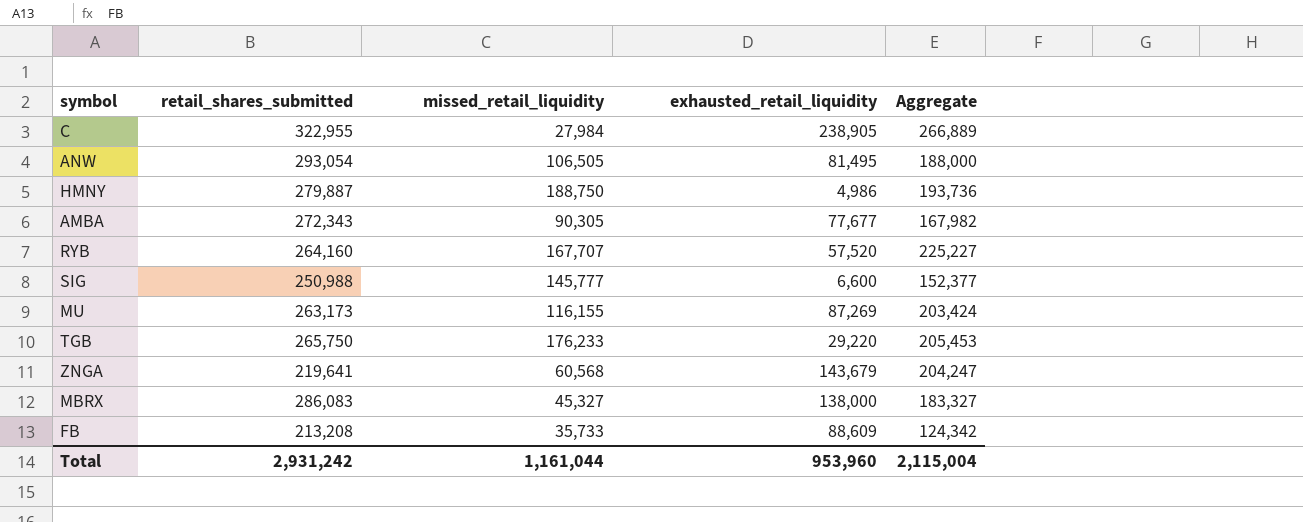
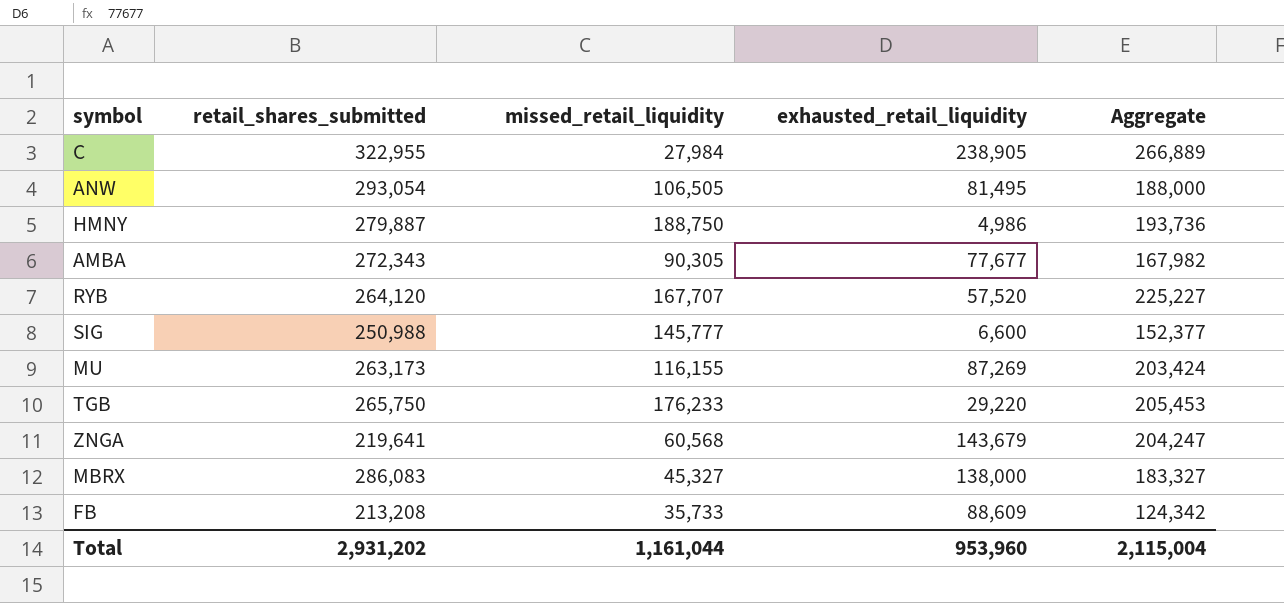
RYB | retail_shares_submitted: 264,160 -> 264,120
Total | retail_shares_submitted: 2,931,242 -> 2,931,202

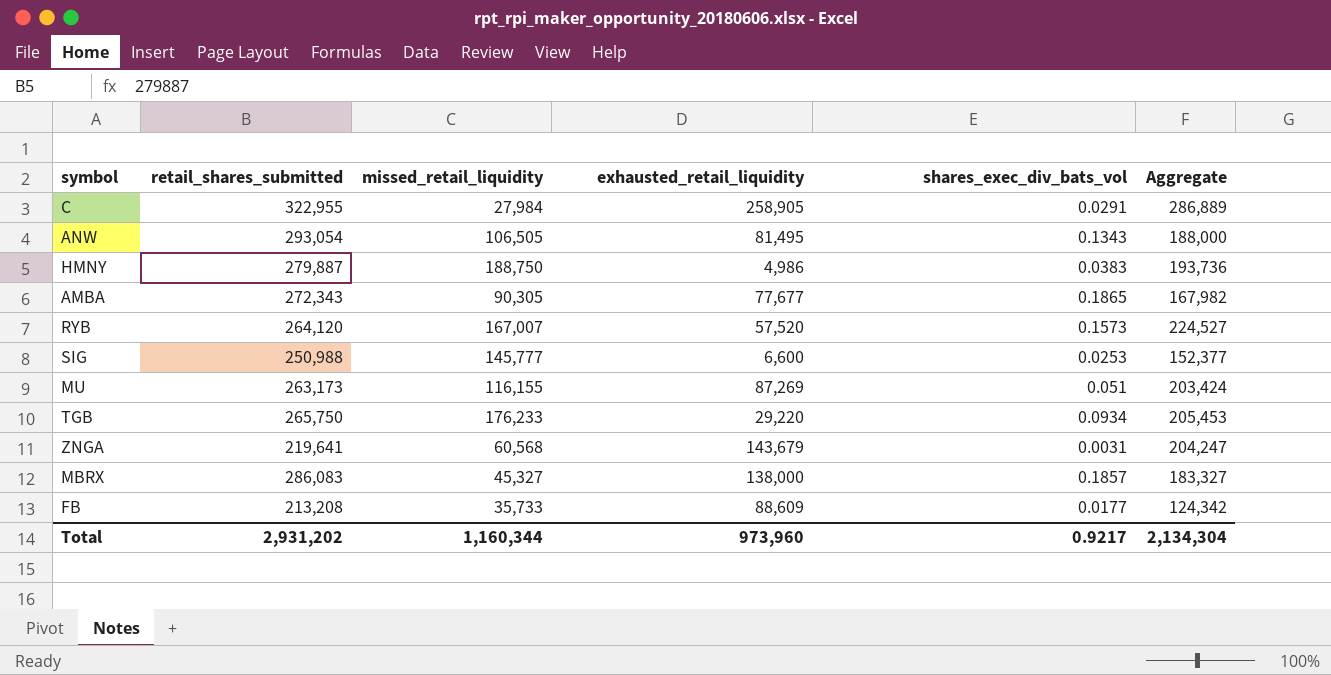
column shares_exec_div_bats_vol | position: none -> 5
C | exhausted_retail_liquidity: 238,905 -> 258,905
C | Aggregate: 266,889 -> 286,889
RYB | missed_retail_liquidity: 167,707 -> 167,007
RYB | Aggregate: 225,227 -> 224,527
Total | missed_retail_liquidity: 1,161,044 -> 1,160,344
Total | exhausted_retail_liquidity: 953,960 -> 973,960
Total | Aggregate: 2,115,004 -> 2,134,304

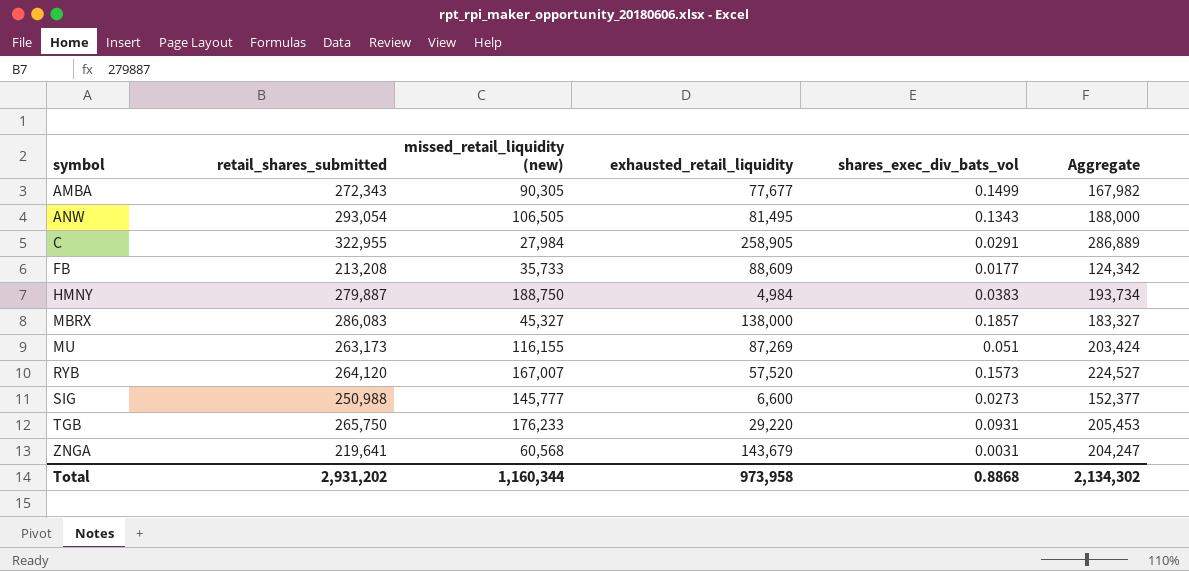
row order: none -> symbol ascending
column name: missed_retail_liquidity -> missed_retail_liquidity (new)
AMBA | shares_exec_div_bats_vol: 0.1865 -> 0.1499
HMNY | exhausted_retail_liquidity: 4,986 -> 4,984
HMNY | Aggregate: 193,736 -> 193,734
SIG | shares_exec_div_bats_vol: 0.0253 -> 0.0273
TGB | shares_exec_div_bats_vol: 0.0934 -> 0.0931
Total | exhausted_retail_liquidity: 973,960 -> 973,958
Total | shares_exec_div_bats_vol: 0.9217 -> 0.8868
Total | Aggregate: 2,134,304 -> 2,134,302

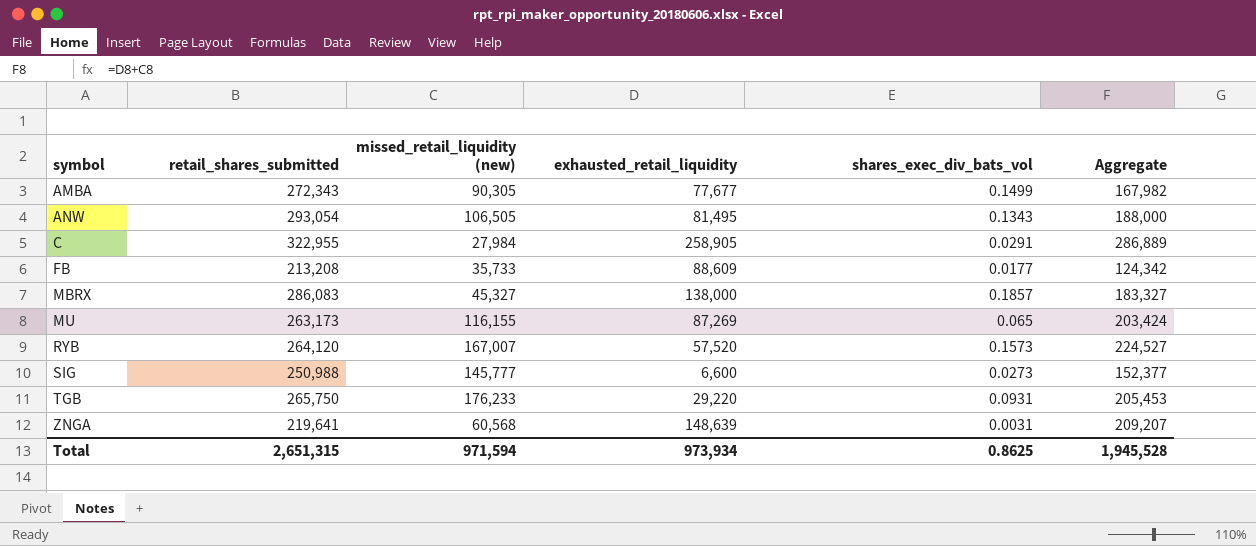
row HMNY: 279,887 | 188,750 | 4,984 | 0.0383 | 193,734 -> none
MU | shares_exec_div_bats_vol: 0.051 -> 0.065
ZNGA | exhausted_retail_liquidity: 143,679 -> 148,639
ZNGA | Aggregate: 204,247 -> 209,207
Total | retail_shares_submitted: 2,931,202 -> 2,651,315
Total | missed_retail_liquidity (new): 1,160,344 -> 971,594
Total | exhausted_retail_liquidity: 973,958 -> 973,934
Total | shares_exec_div_bats_vol: 0.8868 -> 0.8625
Total | Aggregate: 2,134,302 -> 1,945,528

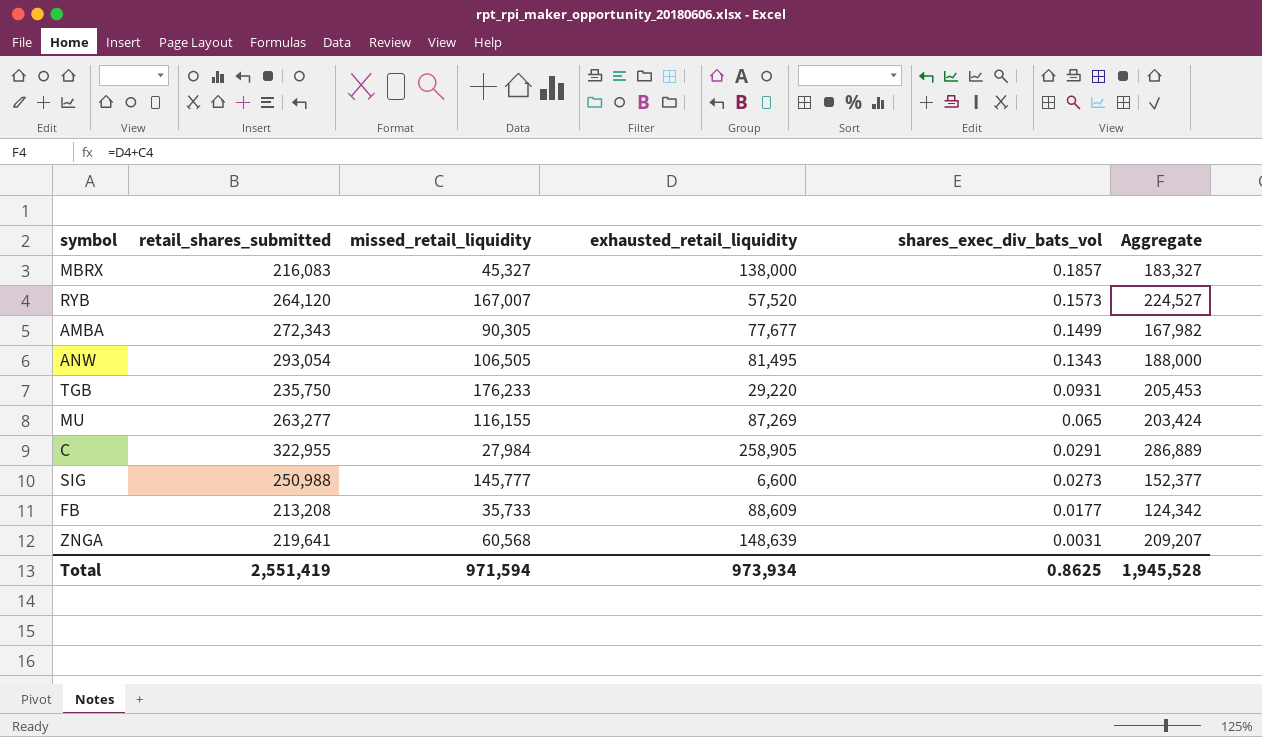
row order: symbol ascending -> shares_exec_div_bats_vol descending
column name: missed_retail_liquidity (new) -> missed_retail_liquidity
MBRX | retail_shares_submitted: 286,083 -> 216,083
TGB | retail_shares_submitted: 265,750 -> 235,750
MU | retail_shares_submitted: 263,173 -> 263,277
Total | retail_shares_submitted: 2,651,315 -> 2,551,419

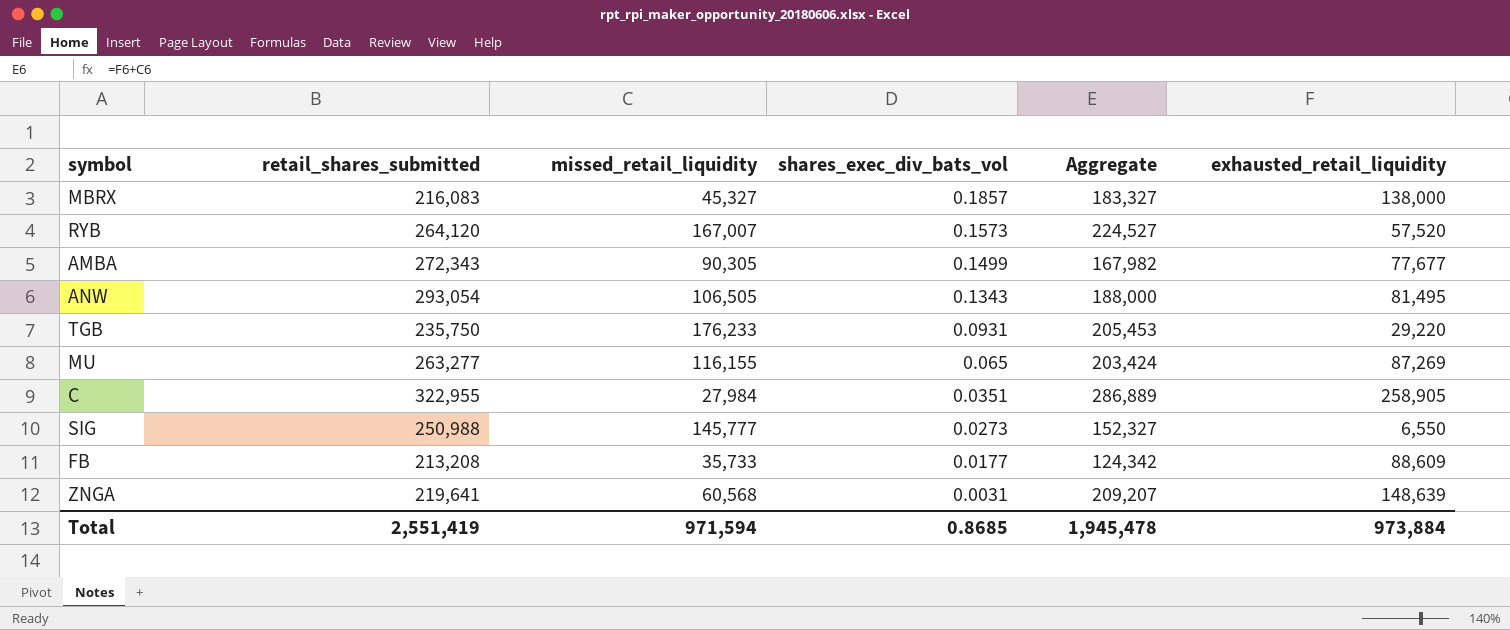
column exhausted_retail_liquidity | position: 4 -> 6
C | shares_exec_div_bats_vol: 0.0291 -> 0.0351
SIG | Aggregate: 152,377 -> 152,327
SIG | exhausted_retail_liquidity: 6,600 -> 6,550
Total | shares_exec_div_bats_vol: 0.8625 -> 0.8685
Total | Aggregate: 1,945,528 -> 1,945,478
Total | exhausted_retail_liquidity: 973,934 -> 973,884

